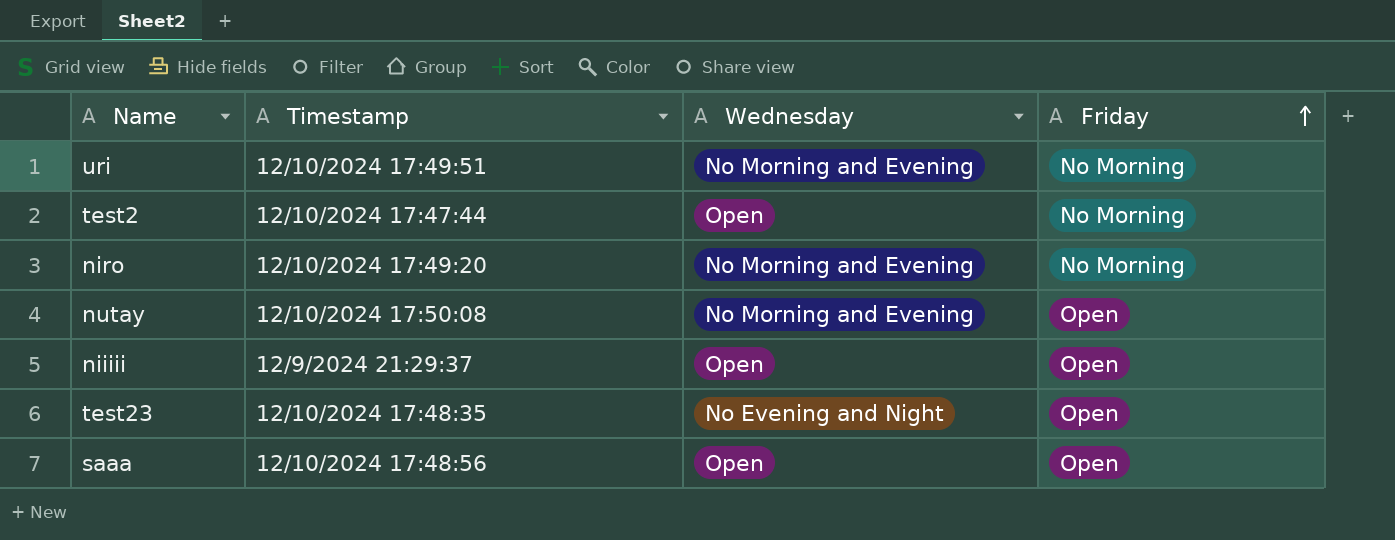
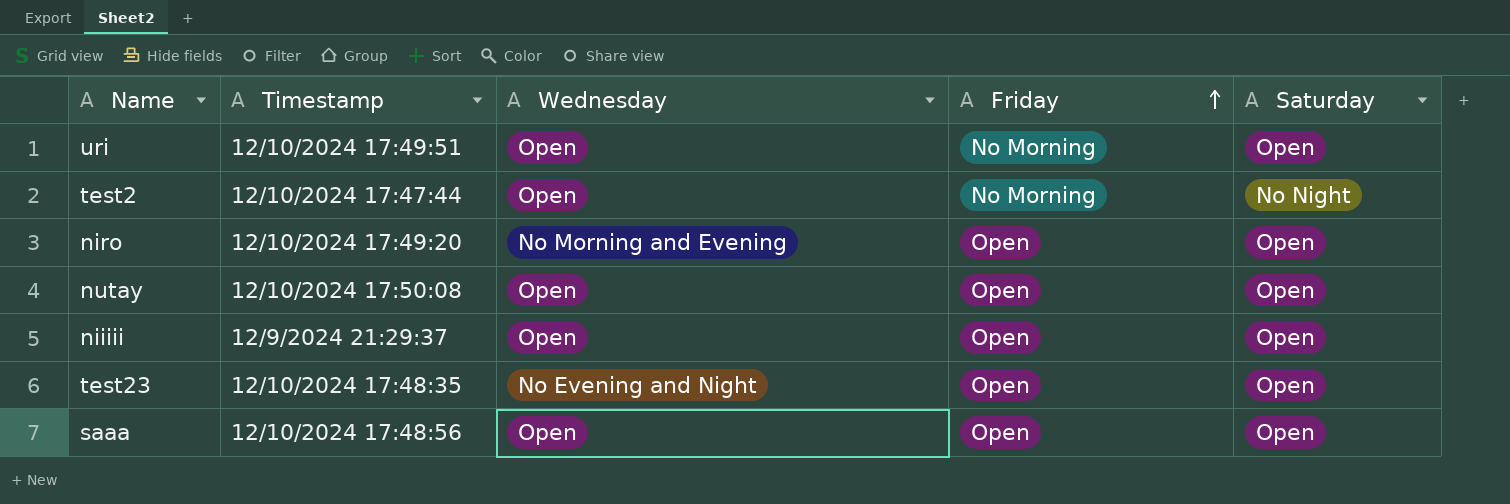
column Saturday | position: none -> 5
uri | Wednesday: No Morning and Evening -> Open
niro | Friday: No Morning -> Open
nutay | Wednesday: No Morning and Evening -> Open

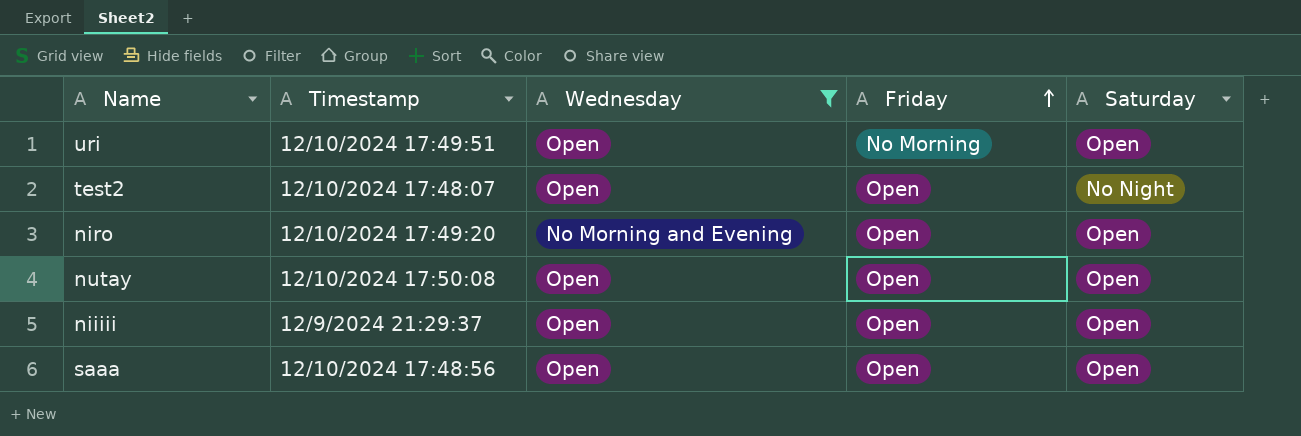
filter: none -> Wednesday != No Evening and Night
test2 | Timestamp: 12/10/2024 17:47:44 -> 12/10/2024 17:48:07
test2 | Friday: No Morning -> Open

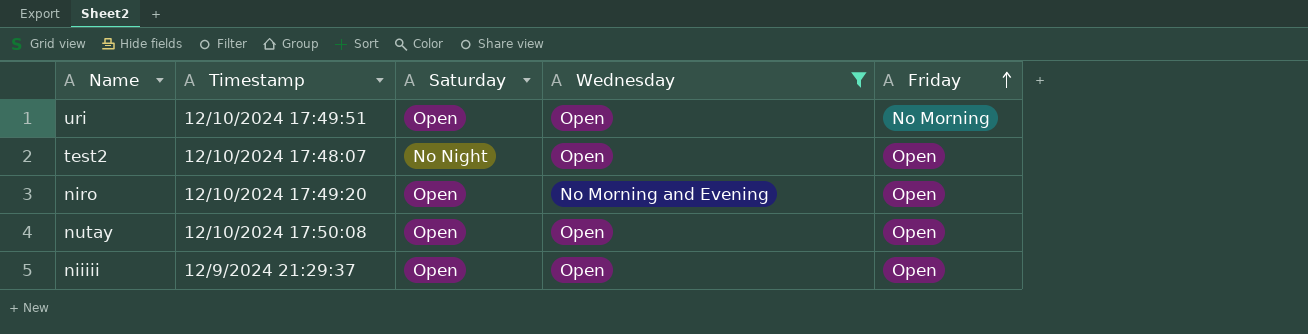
column Saturday | position: 5 -> 3
row saaa: 12/10/2024 17:48:56 | Open | Open | Open -> none

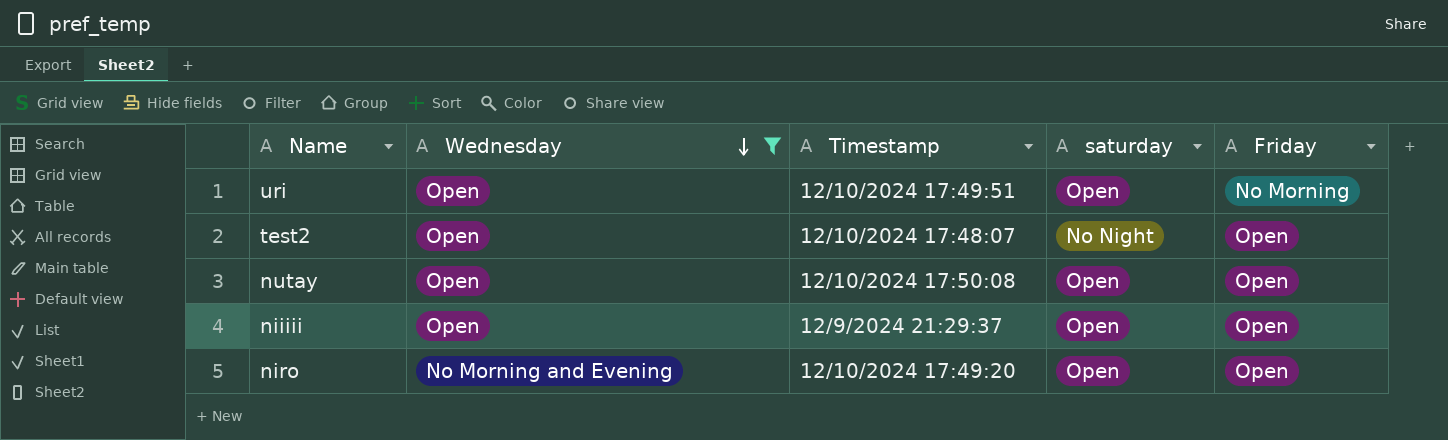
row order: Friday ascending -> Wednesday descending
column Wednesday | position: 4 -> 2
column name: Saturday -> saturday

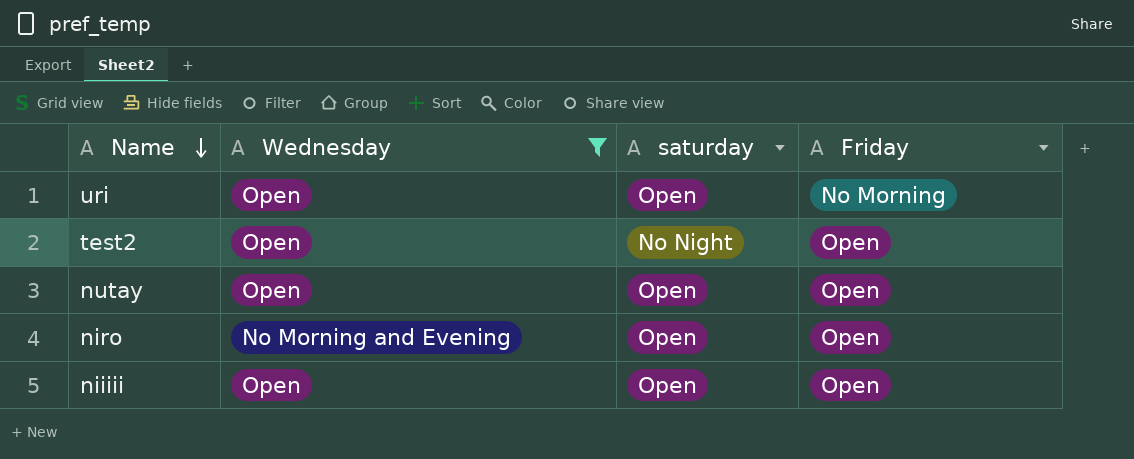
row order: Wednesday descending -> Name descending
column Timestamp | position: 3 -> none

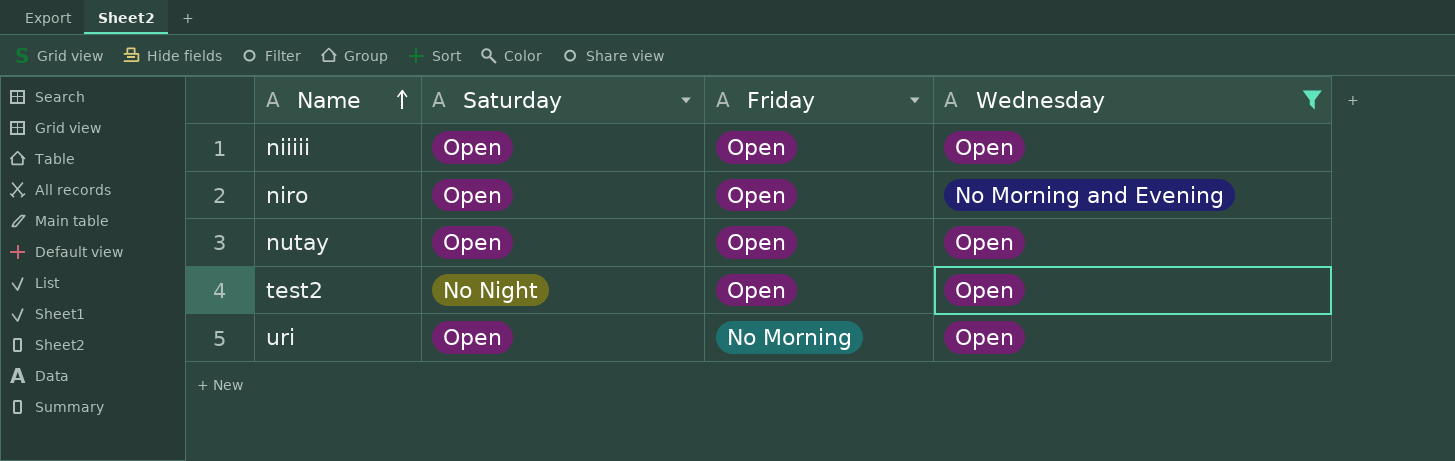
row order: Name descending -> Name ascending
column name: saturday -> Saturday
column Wednesday | position: 2 -> 4

